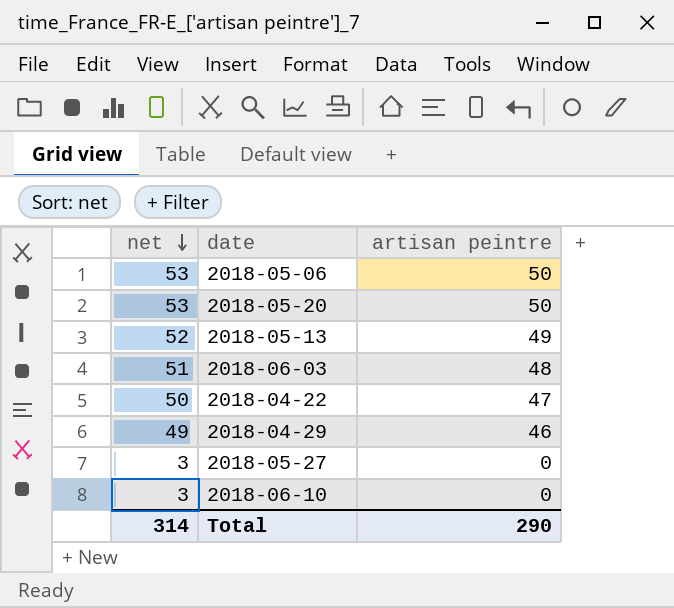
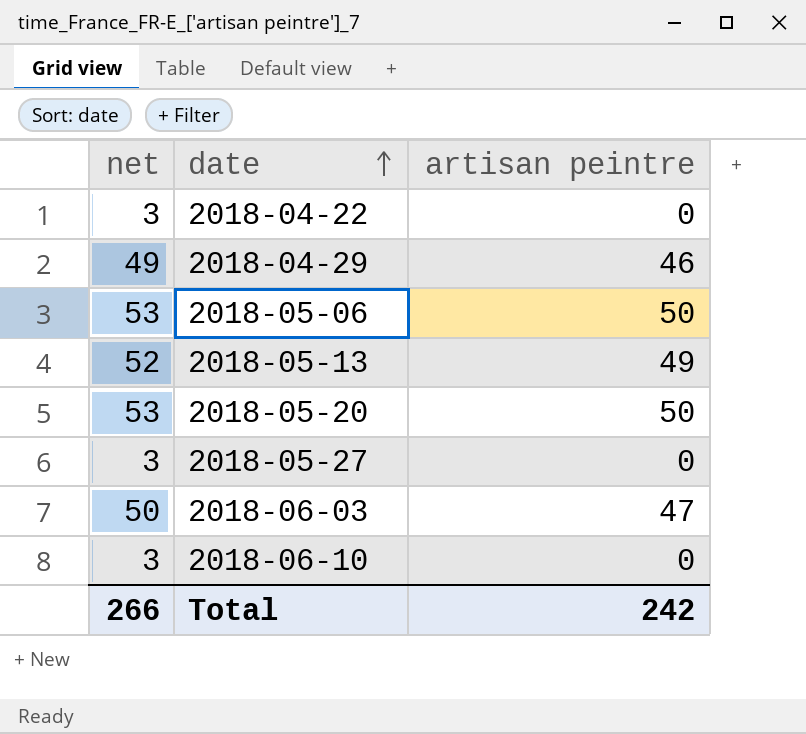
row order: net descending -> date ascending
2018-04-22 | net: 50 -> 3
2018-04-22 | artisan peintre: 47 -> 0
2018-06-03 | net: 51 -> 50
2018-06-03 | artisan peintre: 48 -> 47
Total | net: 314 -> 266
Total | artisan peintre: 290 -> 242

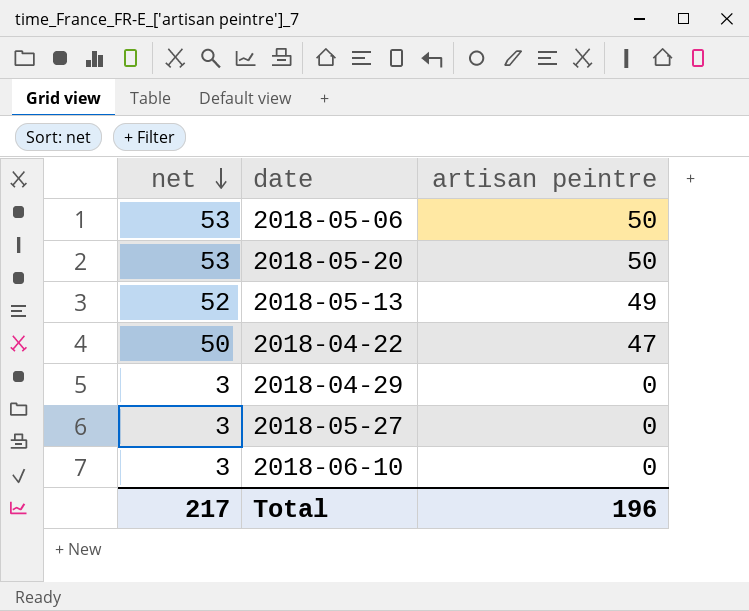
row order: date ascending -> net descending
row 2018-06-03: 50 | 47 -> none
2018-04-22 | net: 3 -> 50
2018-04-22 | artisan peintre: 0 -> 47
2018-04-29 | net: 49 -> 3
2018-04-29 | artisan peintre: 46 -> 0
Total | net: 266 -> 217
Total | artisan peintre: 242 -> 196

